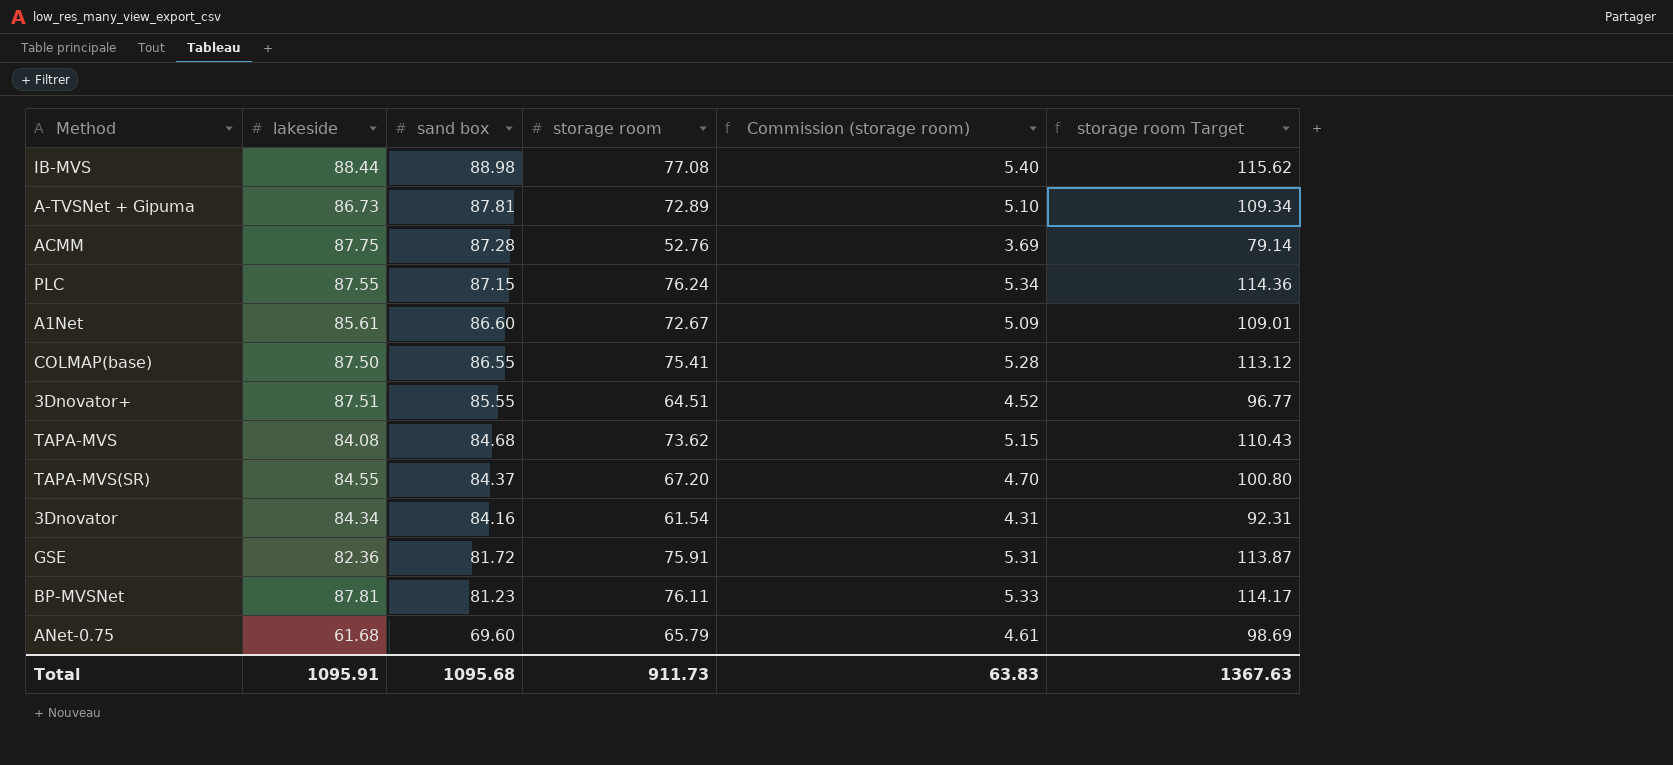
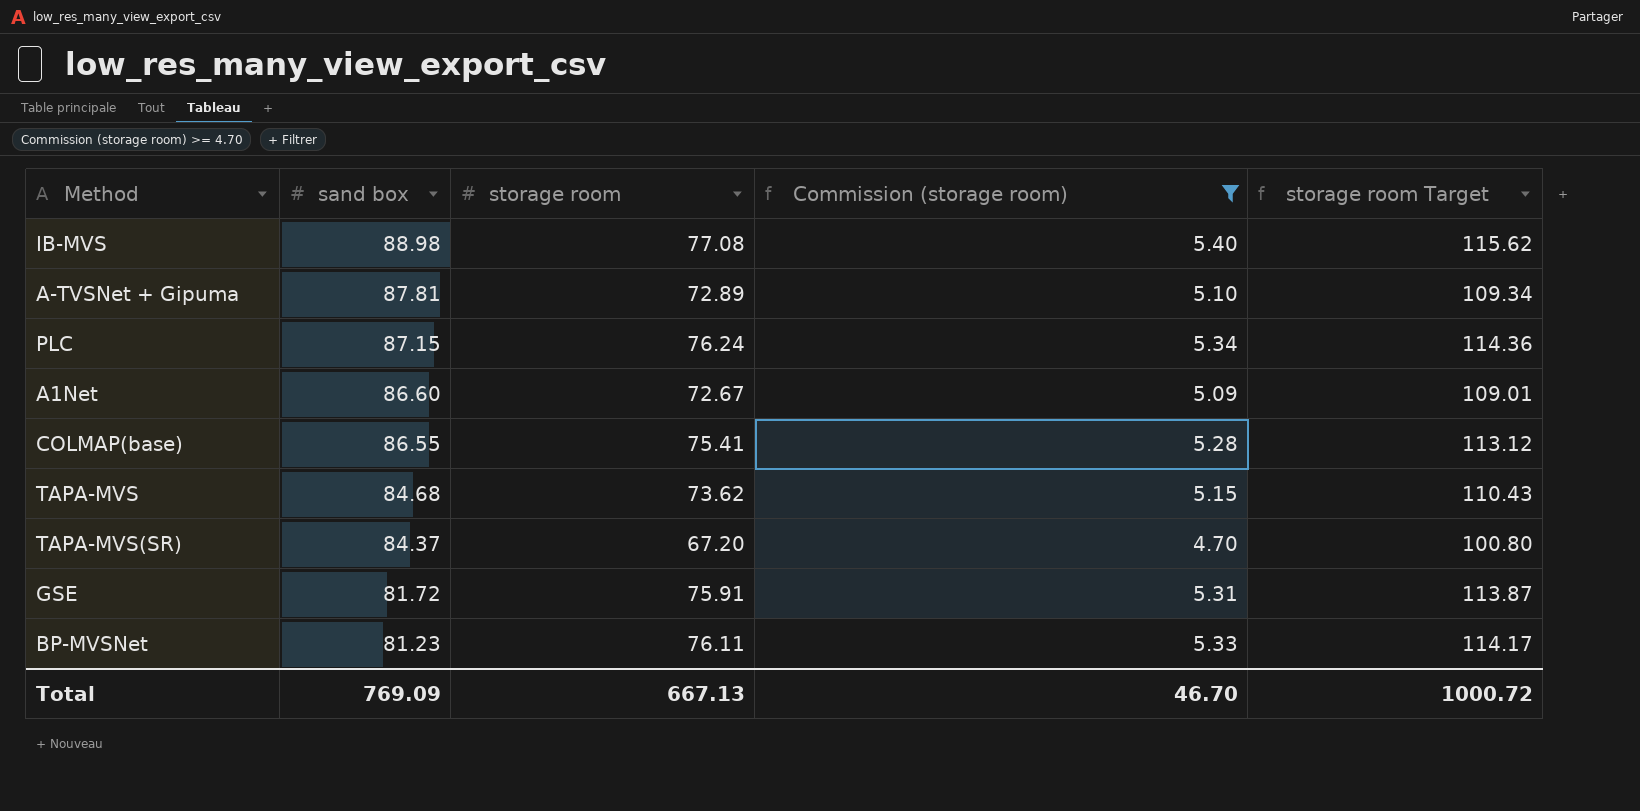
filter: none -> Commission (storage room) >= 4.70
column lakeside | position: 2 -> none
Total | sand box: 1095.68 -> 769.09
Total | storage room: 911.73 -> 667.13
Total | Commission (storage room): 63.83 -> 46.70
Total | storage room Target: 1367.63 -> 1000.72

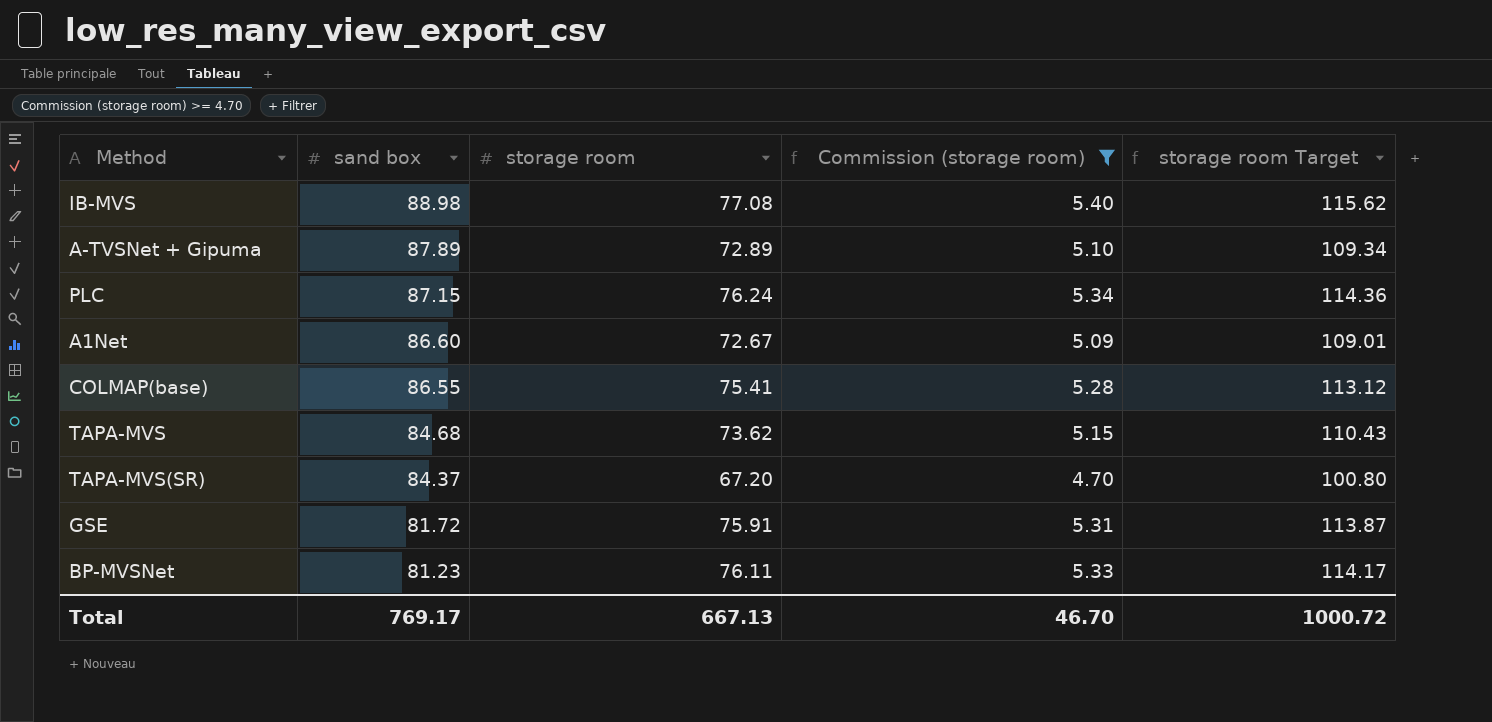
A-TVSNet + Gipuma | sand box: 87.81 -> 87.89
Total | sand box: 769.09 -> 769.17

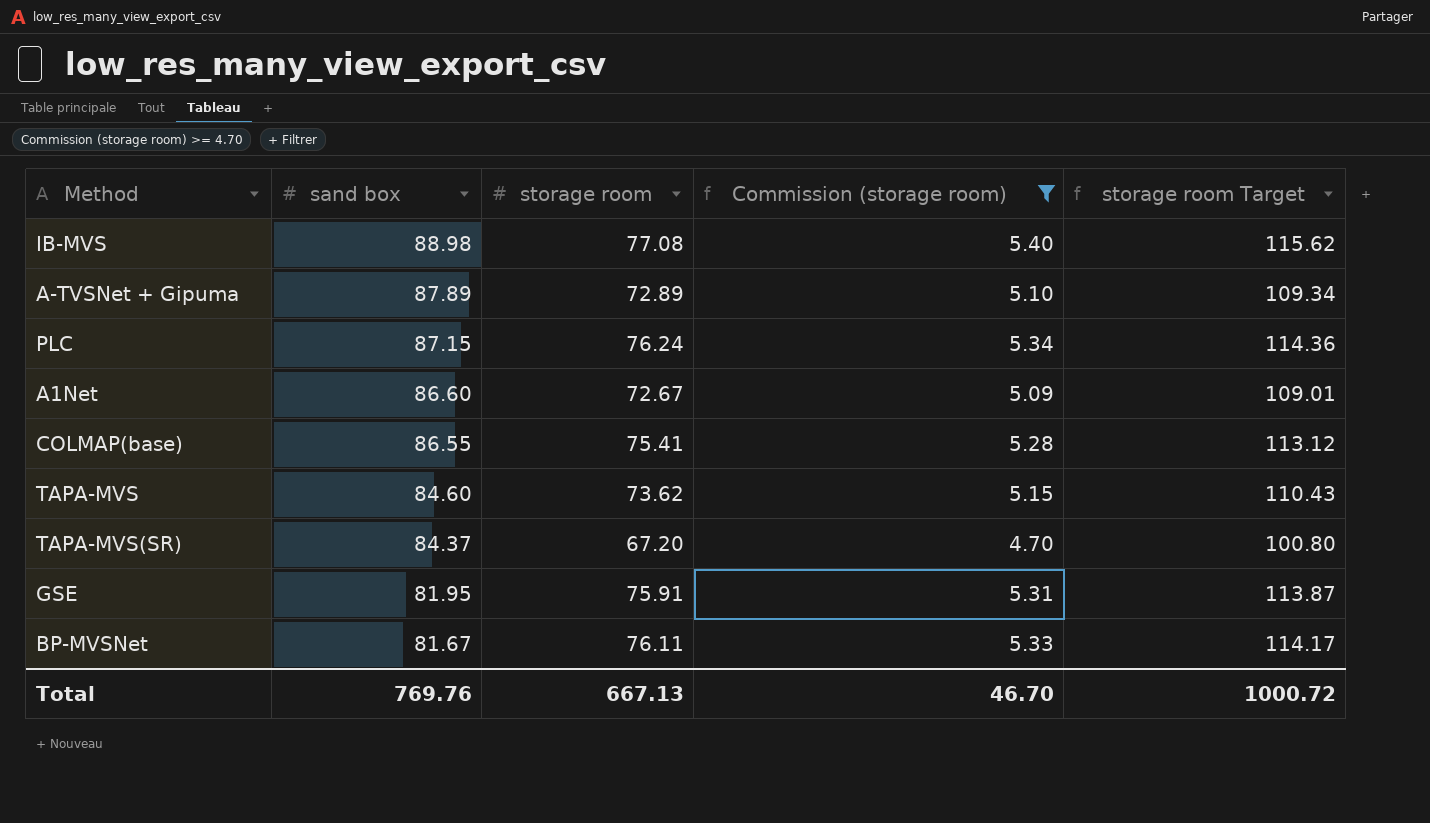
TAPA-MVS | sand box: 84.68 -> 84.60
GSE | sand box: 81.72 -> 81.95
BP-MVSNet | sand box: 81.23 -> 81.67
Total | sand box: 769.17 -> 769.76

